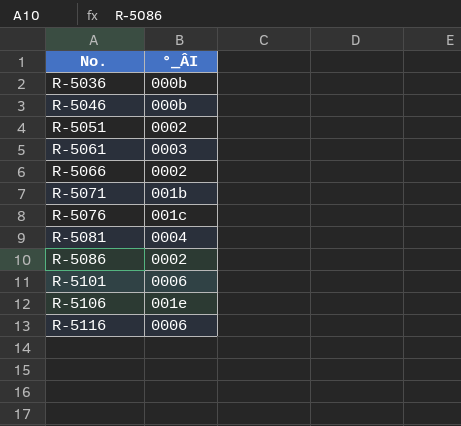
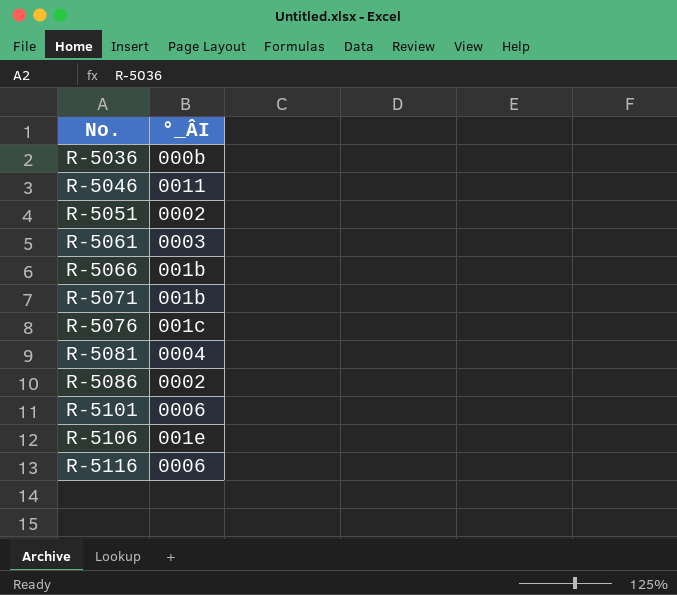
R-5046 | °_ÂI: 000b -> 0011
R-5066 | °_ÂI: 0002 -> 001b

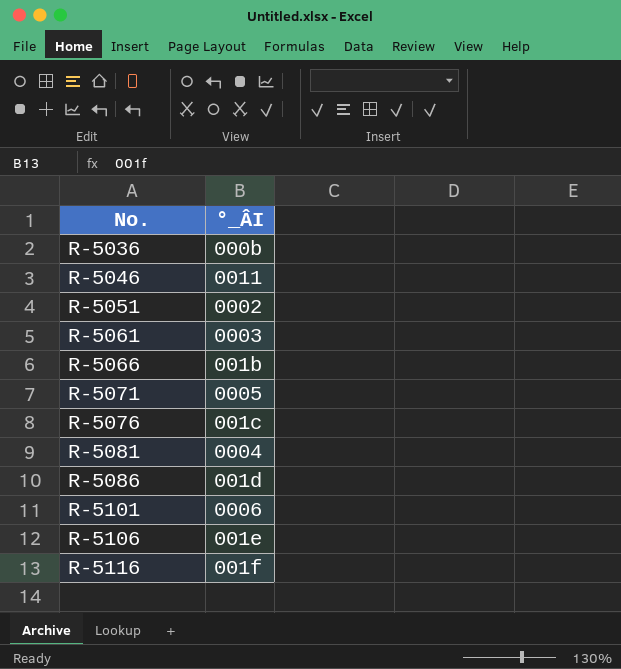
R-5071 | °_ÂI: 001b -> 0005
R-5086 | °_ÂI: 0002 -> 001d
R-5116 | °_ÂI: 0006 -> 001f

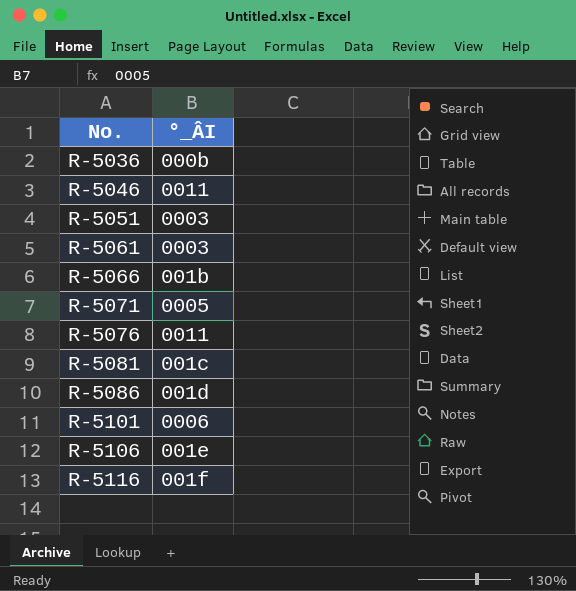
R-5051 | °_ÂI: 0002 -> 0003
R-5076 | °_ÂI: 001c -> 0011
R-5081 | °_ÂI: 0004 -> 001c

